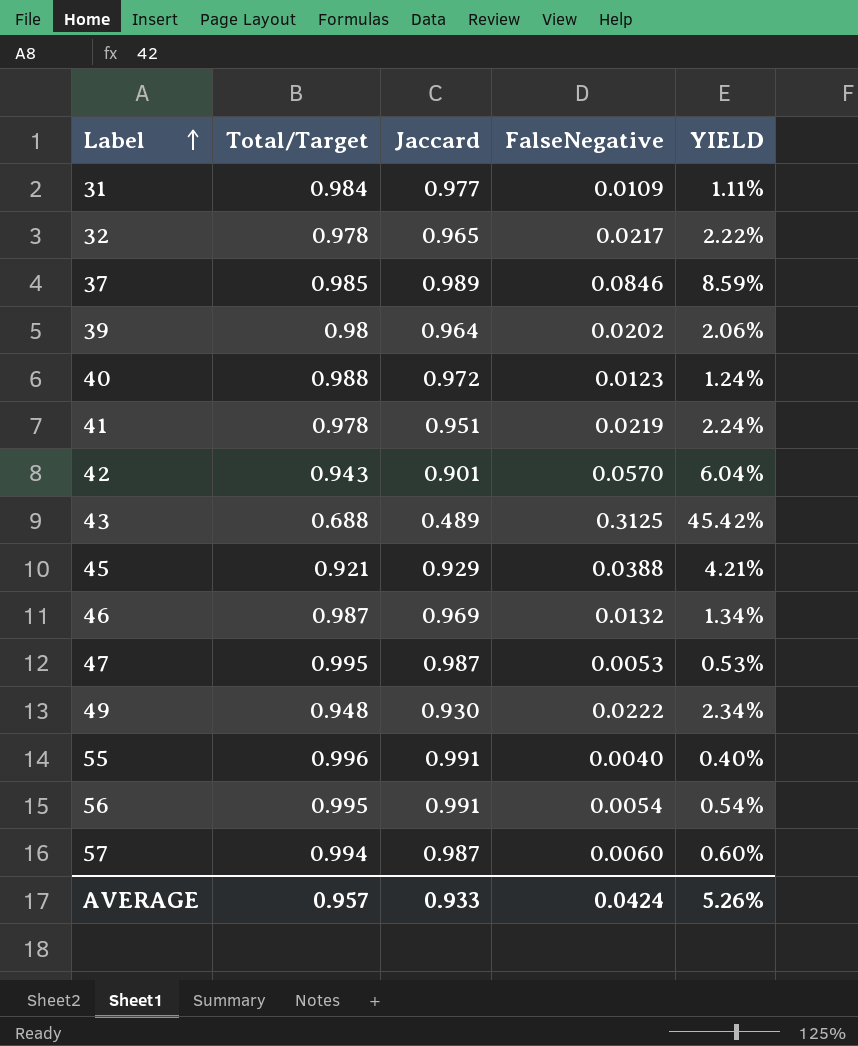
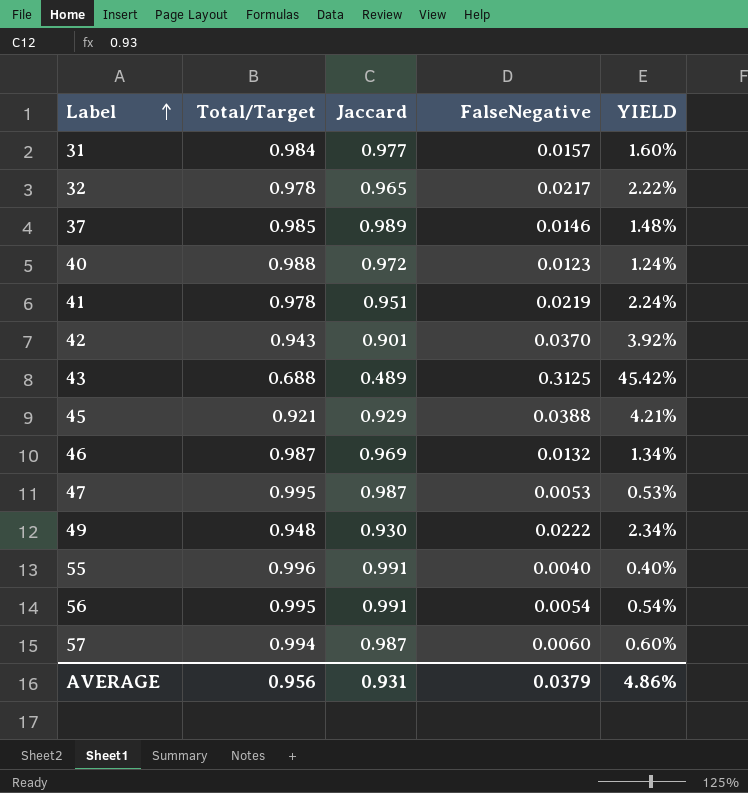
row 39: 0.98 | 0.964 | 0.0202 | 2.06% -> none
31 | FalseNegative: 0.0109 -> 0.0157
31 | YIELD: 1.11% -> 1.60%
37 | FalseNegative: 0.0846 -> 0.0146
37 | YIELD: 8.59% -> 1.48%
42 | FalseNegative: 0.0570 -> 0.0370
42 | YIELD: 6.04% -> 3.92%
AVERAGE | Total/Target: 0.957 -> 0.956
AVERAGE | Jaccard: 0.933 -> 0.931
AVERAGE | FalseNegative: 0.0424 -> 0.0379
AVERAGE | YIELD: 5.26% -> 4.86%

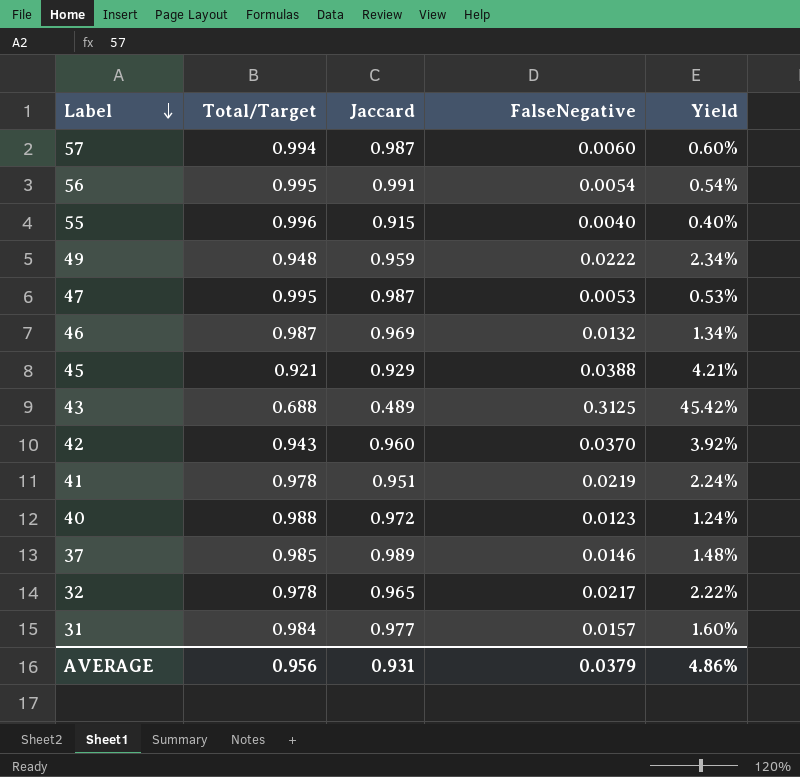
row order: Label ascending -> Label descending
column name: YIELD -> Yield
55 | Jaccard: 0.991 -> 0.915
49 | Jaccard: 0.930 -> 0.959
42 | Jaccard: 0.901 -> 0.960

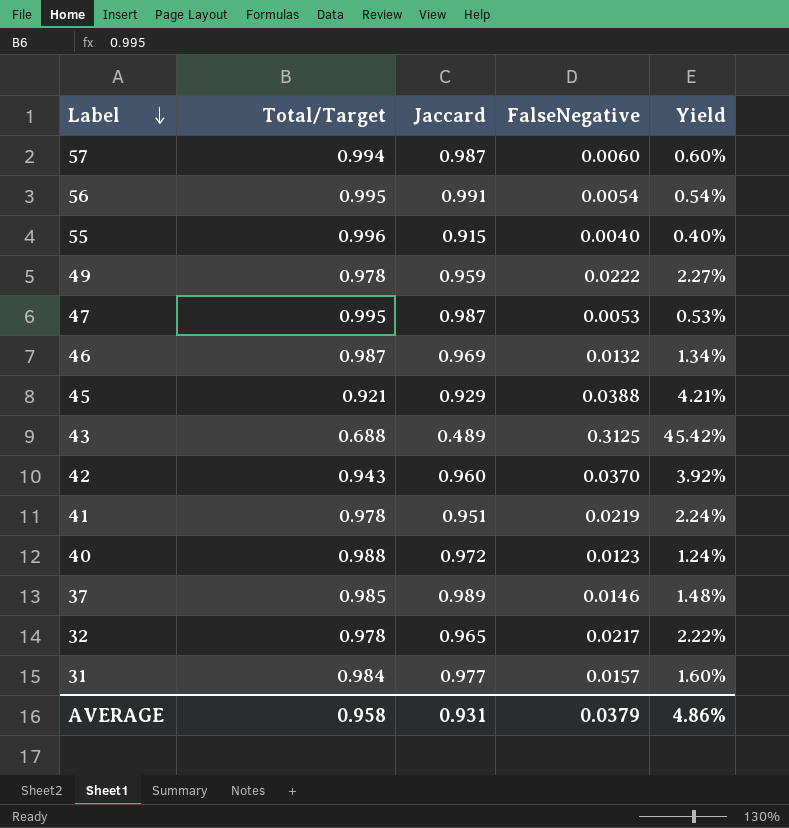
49 | Total/Target: 0.948 -> 0.978
49 | Yield: 2.34% -> 2.27%
AVERAGE | Total/Target: 0.956 -> 0.958

